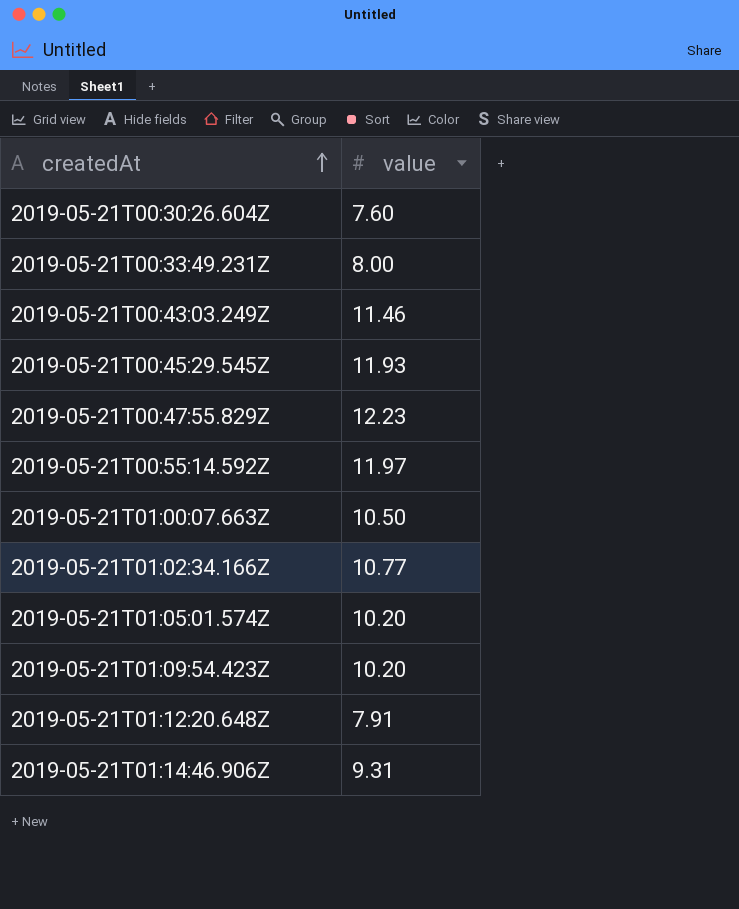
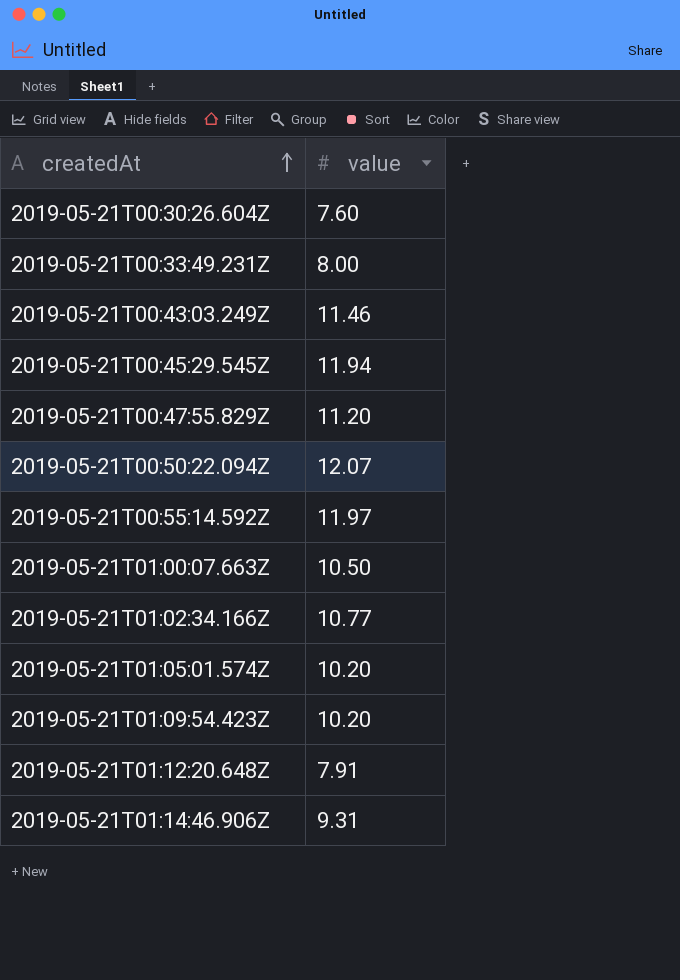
2019-05-21T00:45:29.545Z | value: 11.93 -> 11.94
2019-05-21T00:47:55.829Z | value: 12.23 -> 11.20
row 2019-05-21T00:50:22.094Z: none -> 12.07

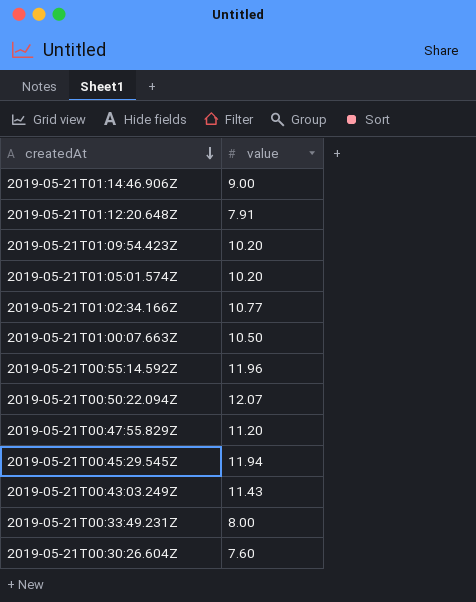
row order: createdAt ascending -> createdAt descending
2019-05-21T01:14:46.906Z | value: 9.31 -> 9.00
2019-05-21T00:55:14.592Z | value: 11.97 -> 11.96
2019-05-21T00:43:03.249Z | value: 11.46 -> 11.43

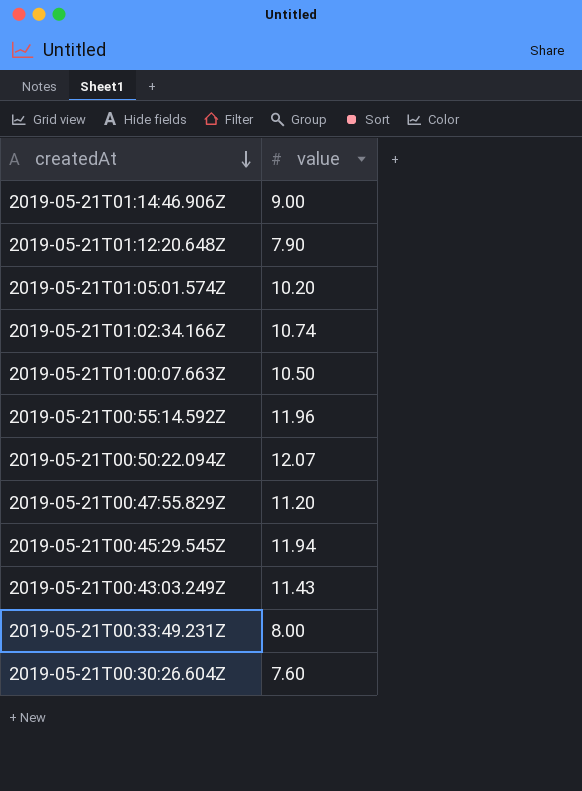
row 2019-05-21T01:09:54.423Z: 10.20 -> none
2019-05-21T01:12:20.648Z | value: 7.91 -> 7.90
2019-05-21T01:02:34.166Z | value: 10.77 -> 10.74

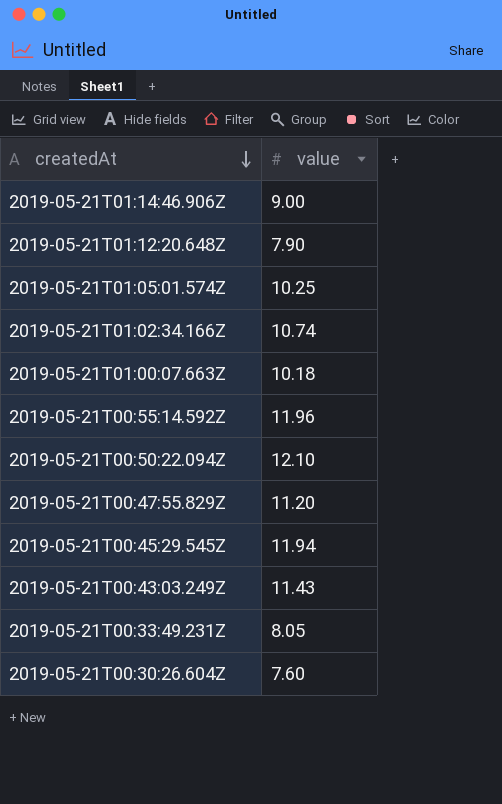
2019-05-21T01:05:01.574Z | value: 10.20 -> 10.25
2019-05-21T01:00:07.663Z | value: 10.50 -> 10.18
2019-05-21T00:50:22.094Z | value: 12.07 -> 12.10
2019-05-21T00:33:49.231Z | value: 8.00 -> 8.05

